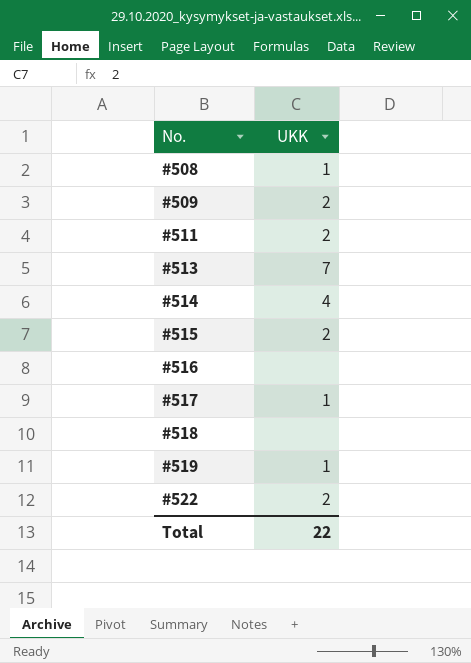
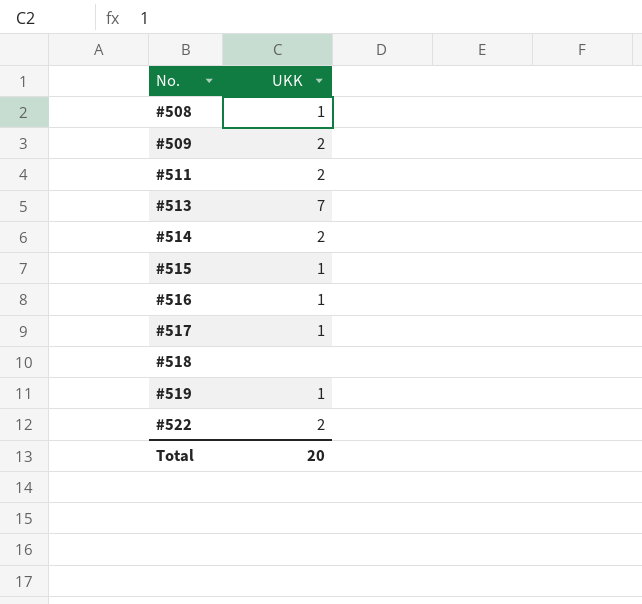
#514 | UKK: 4 -> 2
#515 | UKK: 2 -> 1
#516 | UKK: none -> 1
Total | UKK: 22 -> 20

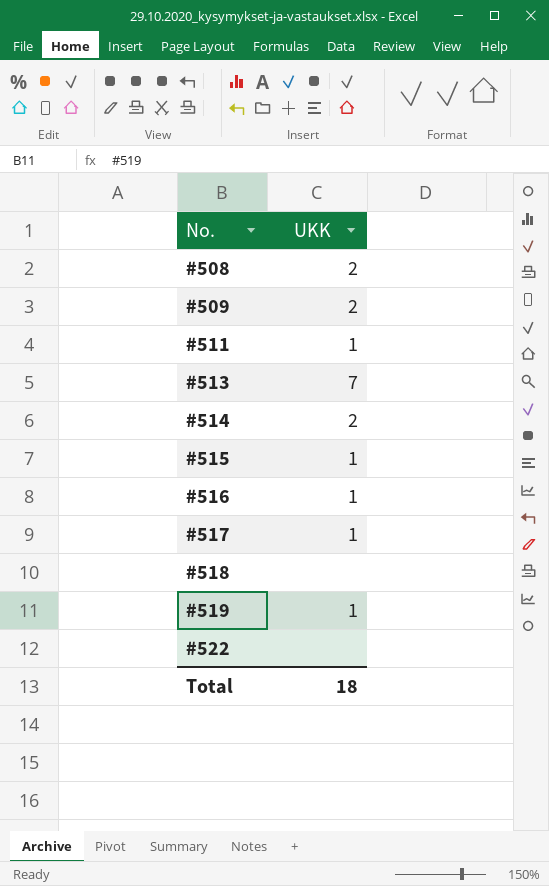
#508 | UKK: 1 -> 2
#511 | UKK: 2 -> 1
#522 | UKK: 2 -> none
Total | UKK: 20 -> 18

